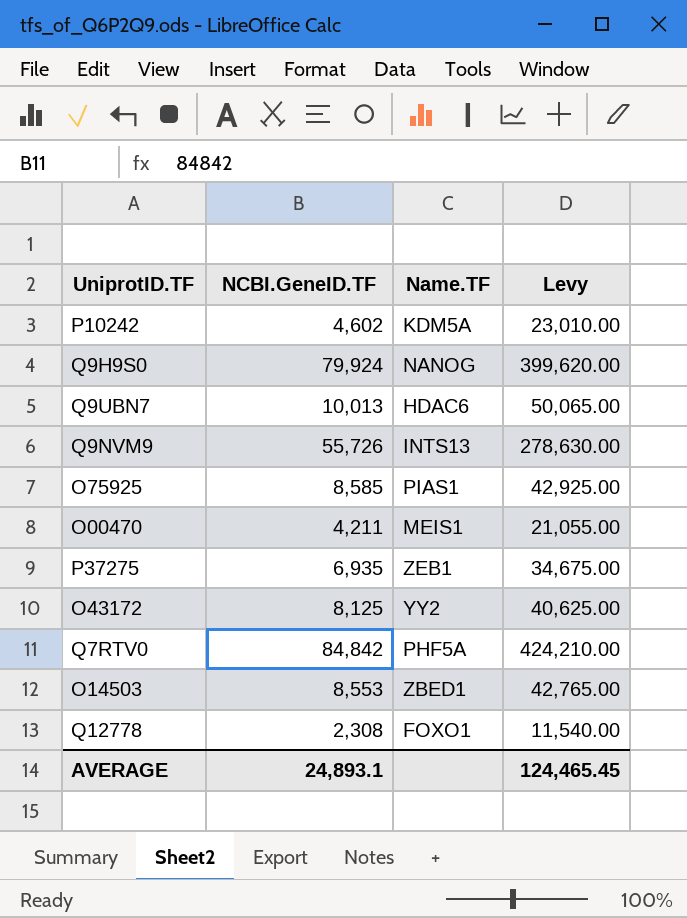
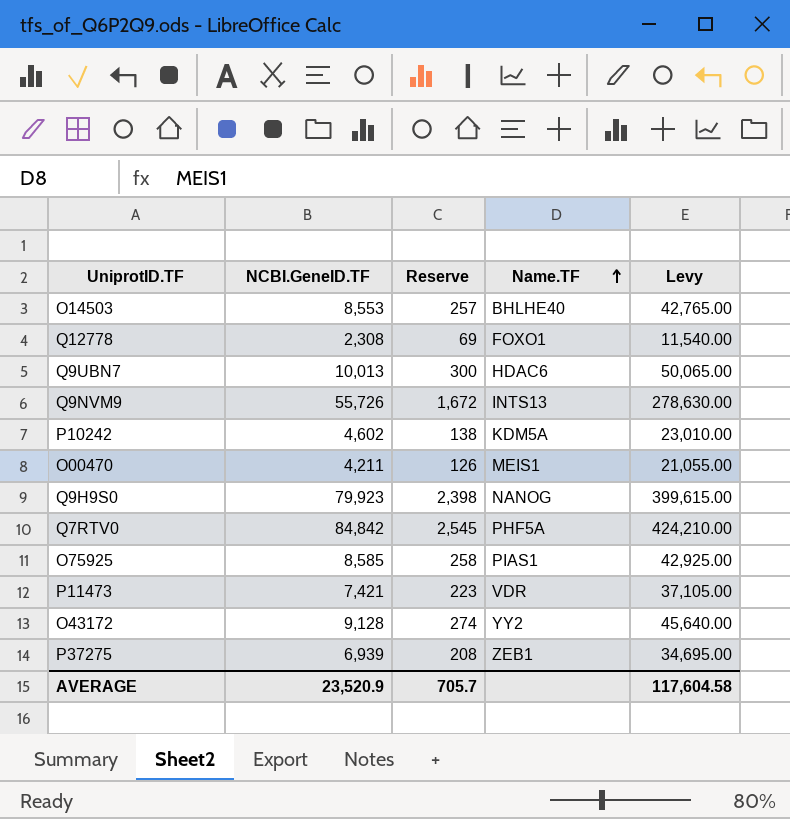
row order: none -> Name.TF ascending
column Reserve | formula: none -> [NCBI.GeneID.TF] * 0.03
O14503 | Name.TF: ZBED1 -> BHLHE40
Q9H9S0 | NCBI.GeneID.TF: 79,924 -> 79,923
Q9H9S0 | Levy: 399,620.00 -> 399,615.00
row P11473: none -> 7,421 | 223 | VDR | 37,105.00
O43172 | NCBI.GeneID.TF: 8,125 -> 9,128
O43172 | Levy: 40,625.00 -> 45,640.00
P37275 | NCBI.GeneID.TF: 6,935 -> 6,939
P37275 | Levy: 34,675.00 -> 34,695.00
AVERAGE | NCBI.GeneID.TF: 24,893.1 -> 23,520.9
AVERAGE | Levy: 124,465.45 -> 117,604.58

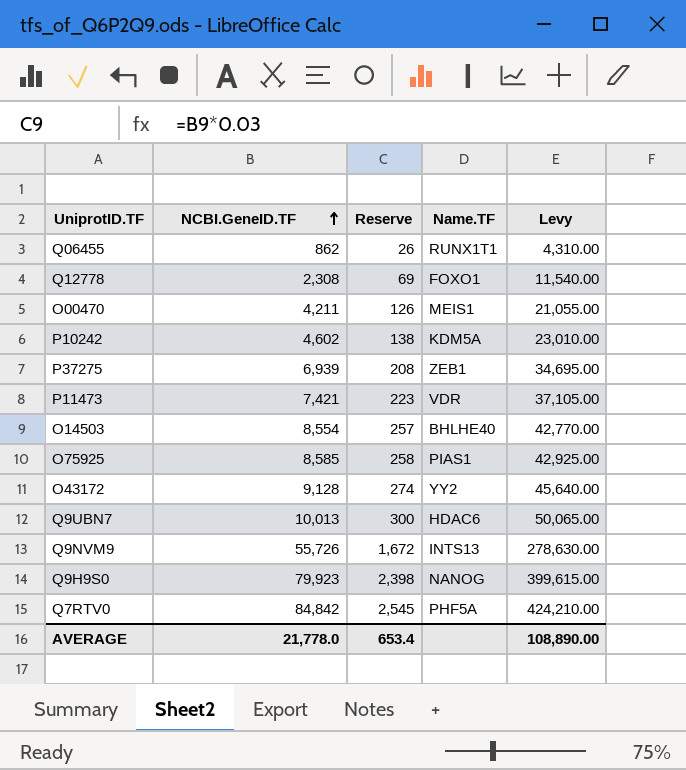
row order: Name.TF ascending -> NCBI.GeneID.TF ascending
row Q06455: none -> 862 | 26 | RUNX1T1 | 4,310.00
O14503 | NCBI.GeneID.TF: 8,553 -> 8,554
O14503 | Levy: 42,765.00 -> 42,770.00
AVERAGE | NCBI.GeneID.TF: 23,520.9 -> 21,778.0
AVERAGE | Reserve: 705.7 -> 653.4
AVERAGE | Levy: 117,604.58 -> 108,890.00

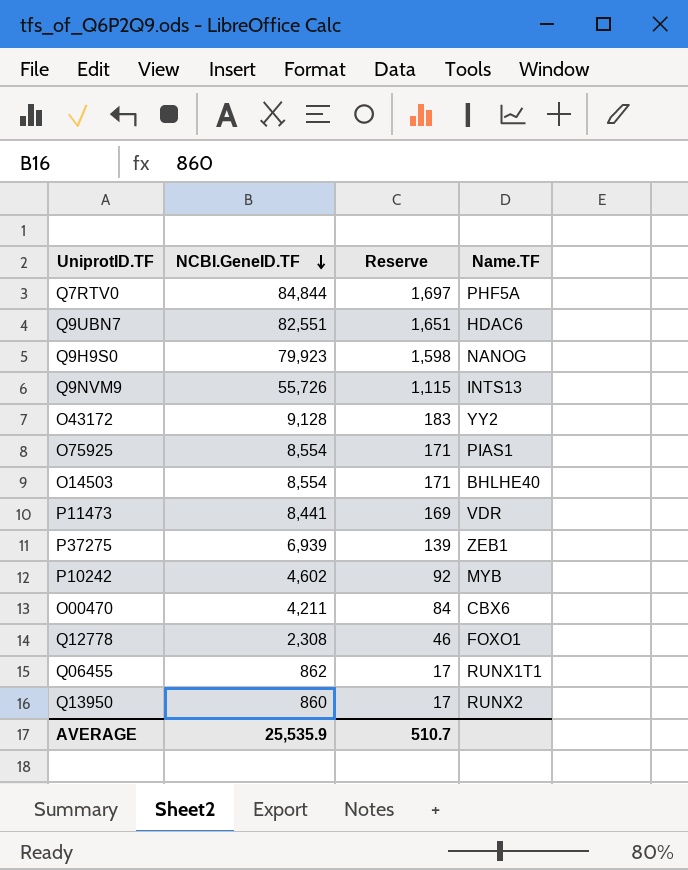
row order: NCBI.GeneID.TF ascending -> NCBI.GeneID.TF descending
column Levy | formula: [NCBI.GeneID.TF] * 5 -> none
column Reserve | formula: [NCBI.GeneID.TF] * 0.03 -> [NCBI.GeneID.TF] * 0.02
Q7RTV0 | NCBI.GeneID.TF: 84,842 -> 84,844
Q9UBN7 | NCBI.GeneID.TF: 10,013 -> 82,551
O75925 | NCBI.GeneID.TF: 8,585 -> 8,554
P11473 | NCBI.GeneID.TF: 7,421 -> 8,441
P10242 | Name.TF: KDM5A -> MYB
O00470 | Name.TF: MEIS1 -> CBX6
row Q13950: none -> 860 | 17 | RUNX2
AVERAGE | NCBI.GeneID.TF: 21,778.0 -> 25,535.9
AVERAGE | Reserve: 653.4 -> 510.7

